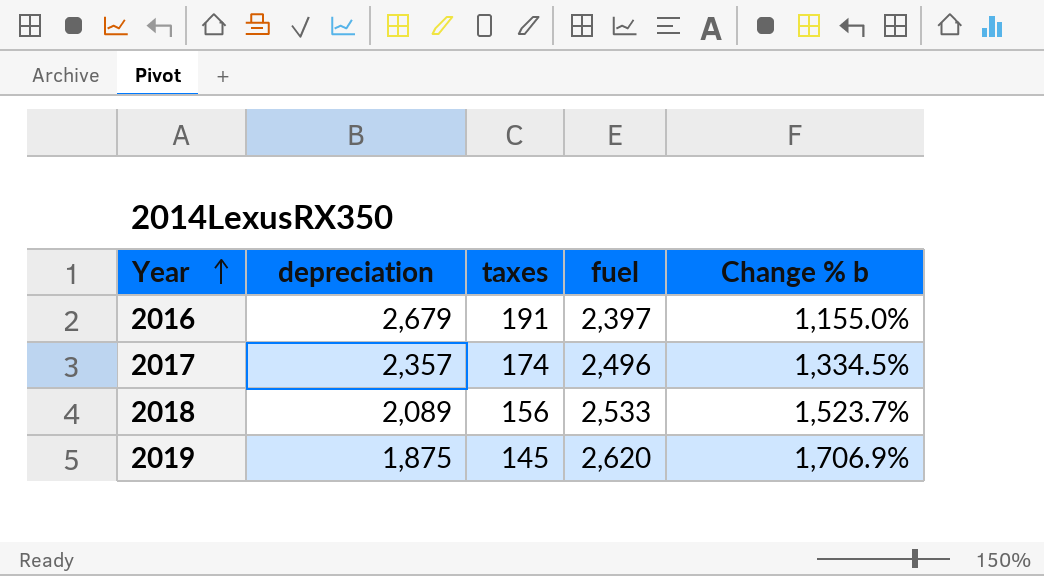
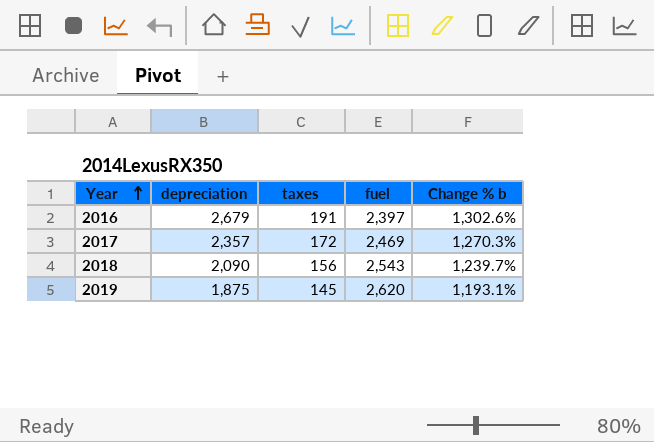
column Change % b | formula: ([fuel] - [taxes]) / [taxes] -> ([depreciation] - [taxes]) / [taxes]
2017 | taxes: 174 -> 172
2017 | fuel: 2,496 -> 2,469
2018 | depreciation: 2,089 -> 2,090
2018 | fuel: 2,533 -> 2,543

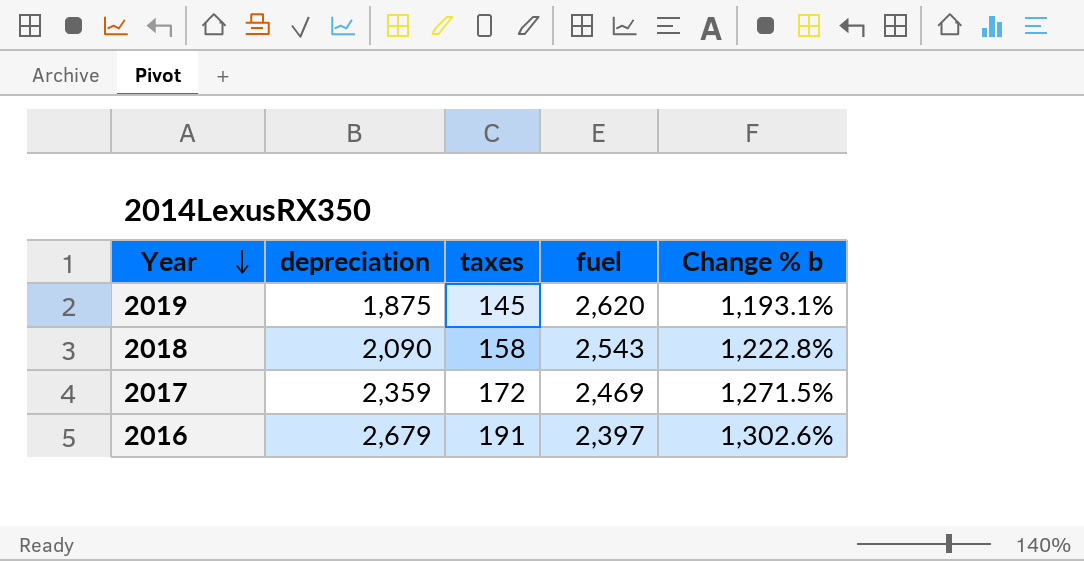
row order: Year ascending -> Year descending
2018 | taxes: 156 -> 158
2018 | Change % b: 1,239.7% -> 1,222.8%
2017 | depreciation: 2,357 -> 2,359
2017 | Change % b: 1,270.3% -> 1,271.5%

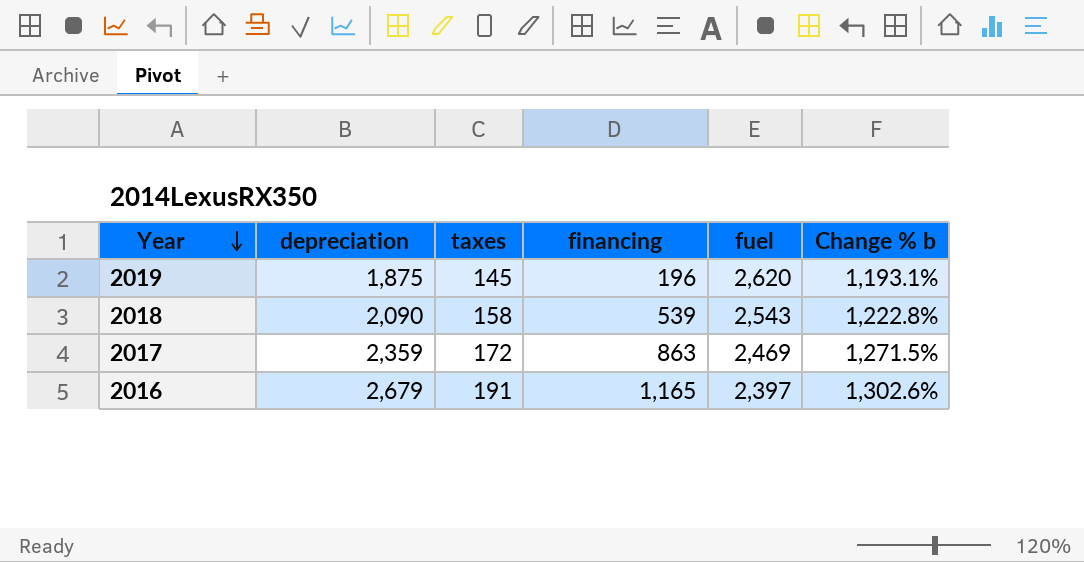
column financing | position: none -> 4

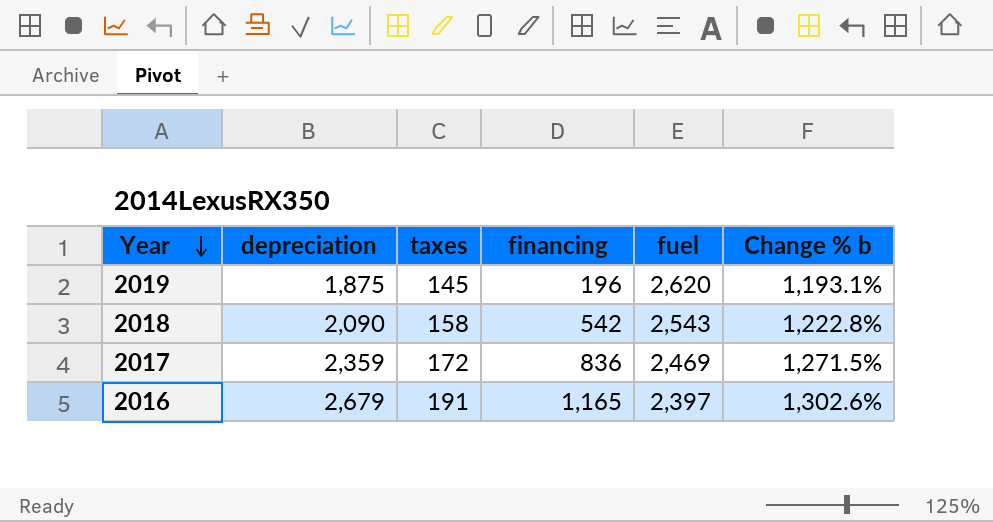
2018 | financing: 539 -> 542
2017 | financing: 863 -> 836

